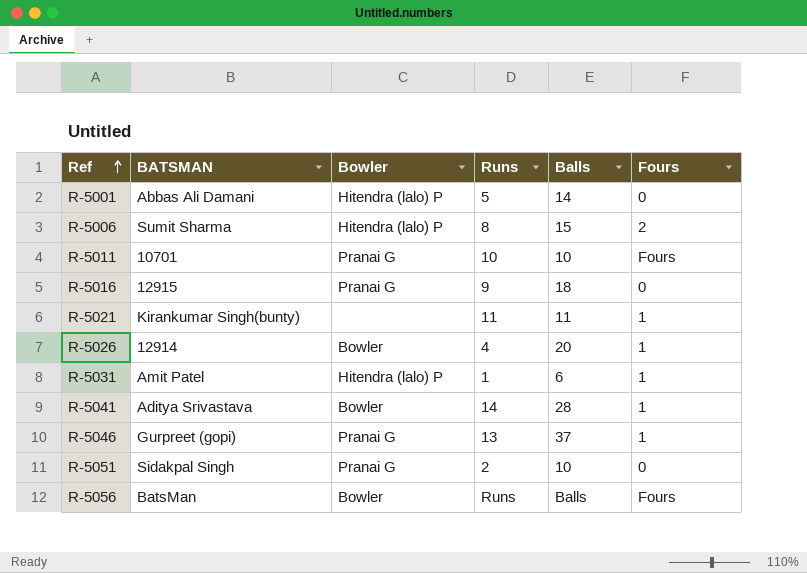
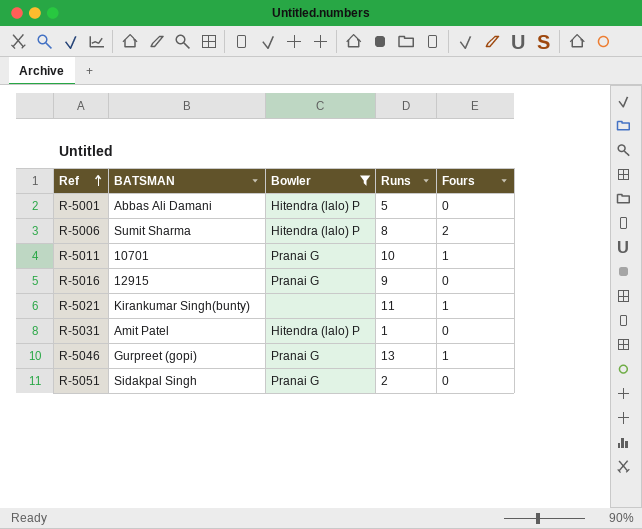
filter: none -> Bowler != Bowler
column Balls | position: 5 -> none
R-5011 | Fours: Fours -> 1
R-5031 | Fours: 1 -> 0

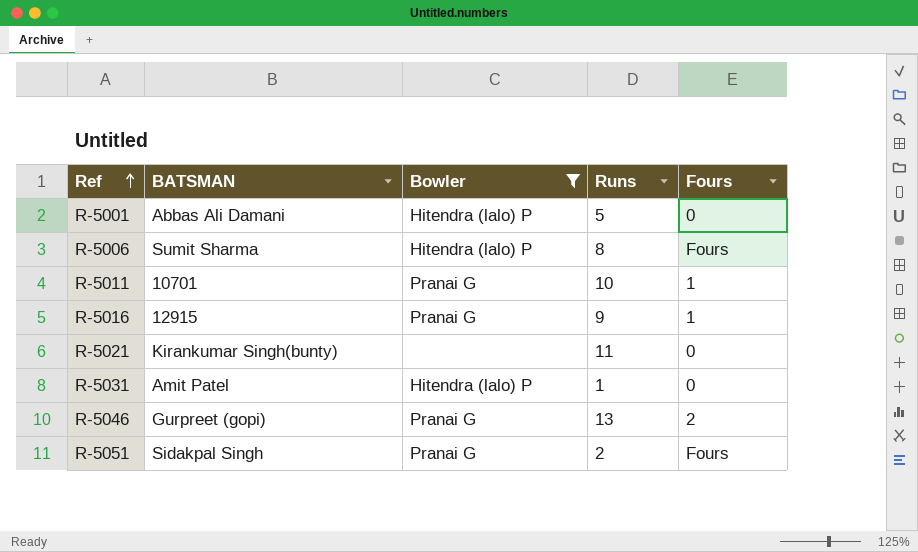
R-5006 | Fours: 2 -> Fours
R-5016 | Fours: 0 -> 1
R-5021 | Fours: 1 -> 0
R-5046 | Fours: 1 -> 2
R-5051 | Fours: 0 -> Fours

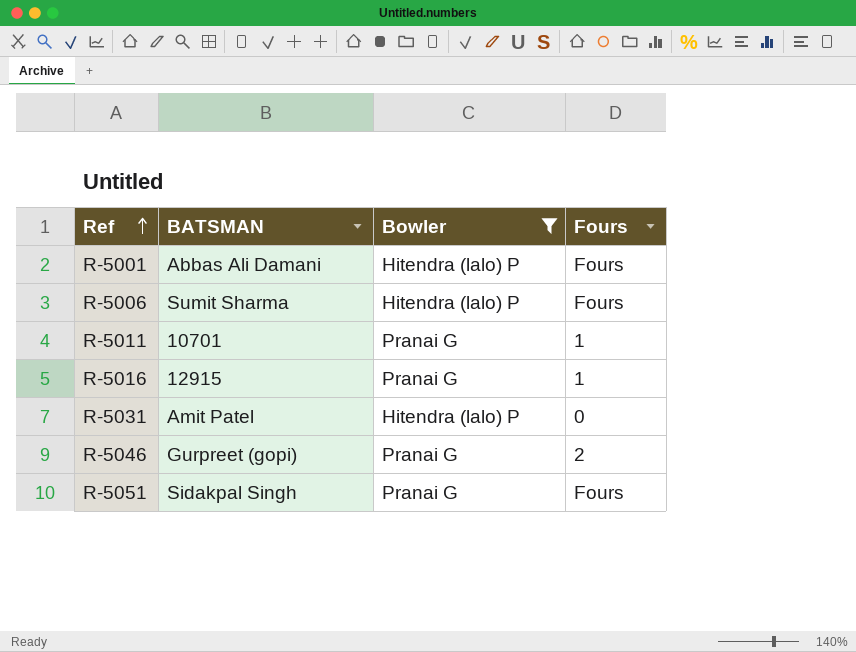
column Runs | position: 4 -> none
row R-5021: Kirankumar Singh(bunty) | none | 11 | 0 -> none
R-5001 | Fours: 0 -> Fours

